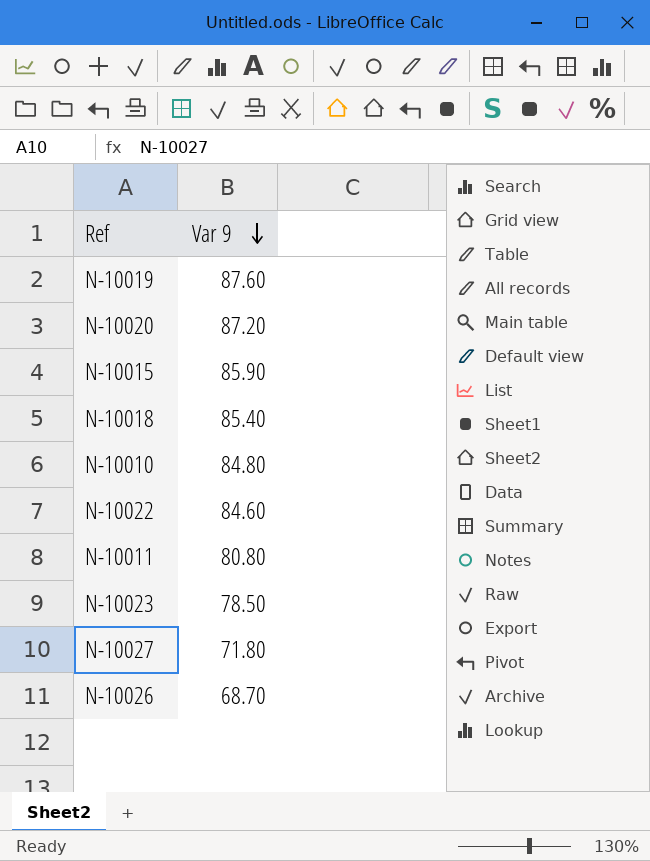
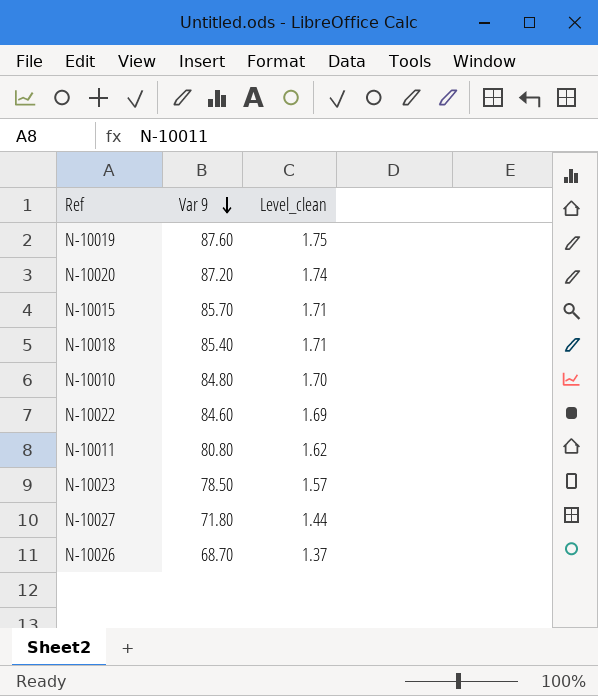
column Level_clean | formula: none -> [Var 9] * 0.02
N-10015 | Var 9: 85.90 -> 85.70

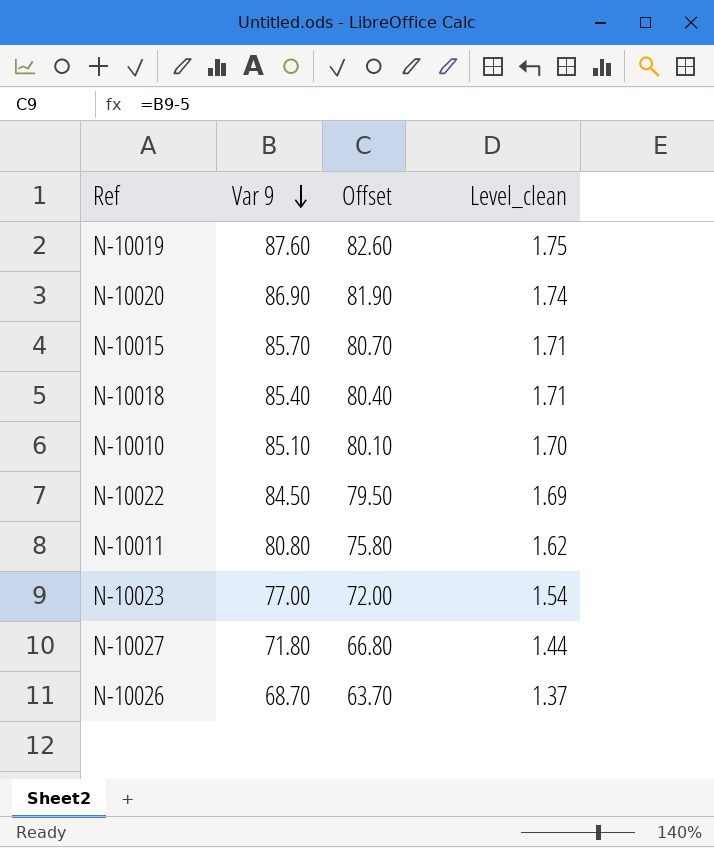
column Offset | formula: none -> [Var 9] - 5
N-10020 | Var 9: 87.20 -> 86.90
N-10010 | Var 9: 84.80 -> 85.10
N-10022 | Var 9: 84.60 -> 84.50
N-10023 | Var 9: 78.50 -> 77.00
N-10023 | Level_clean: 1.57 -> 1.54

